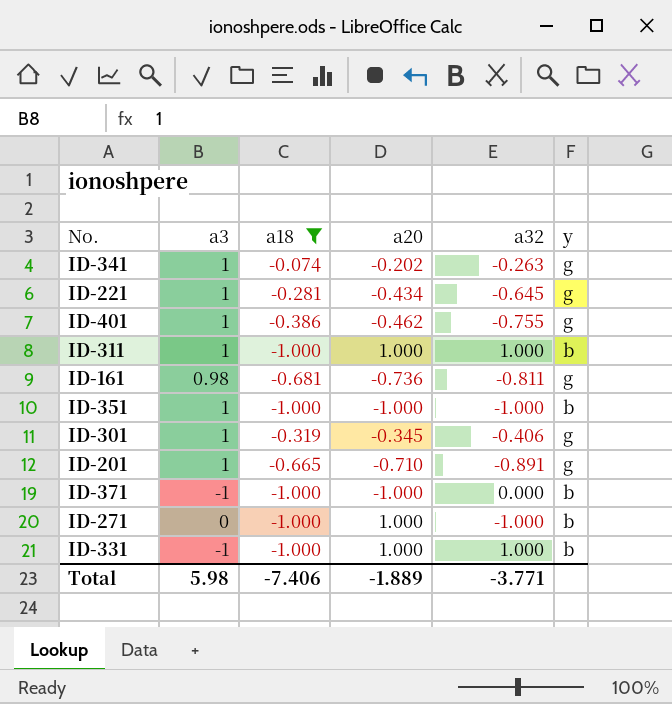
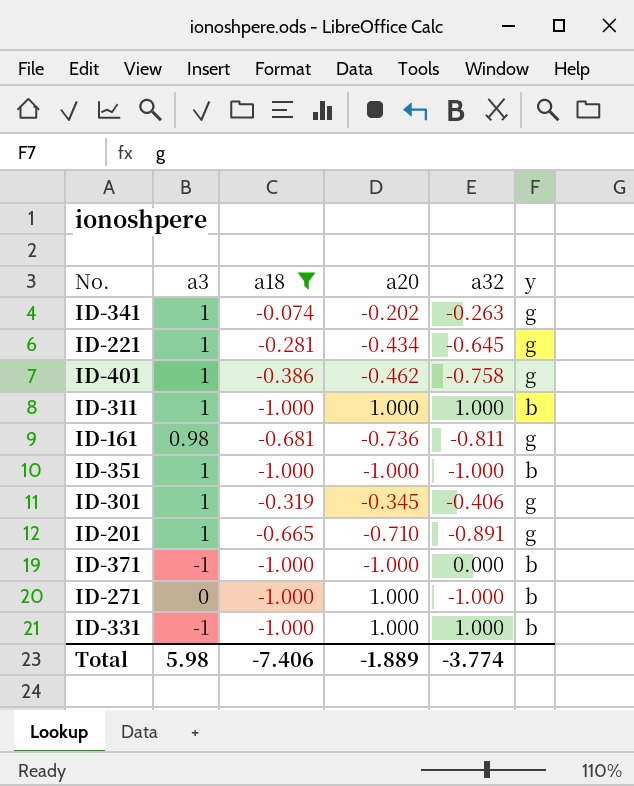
ID-401 | a32: -0.755 -> -0.758
Total | a32: -3.771 -> -3.774

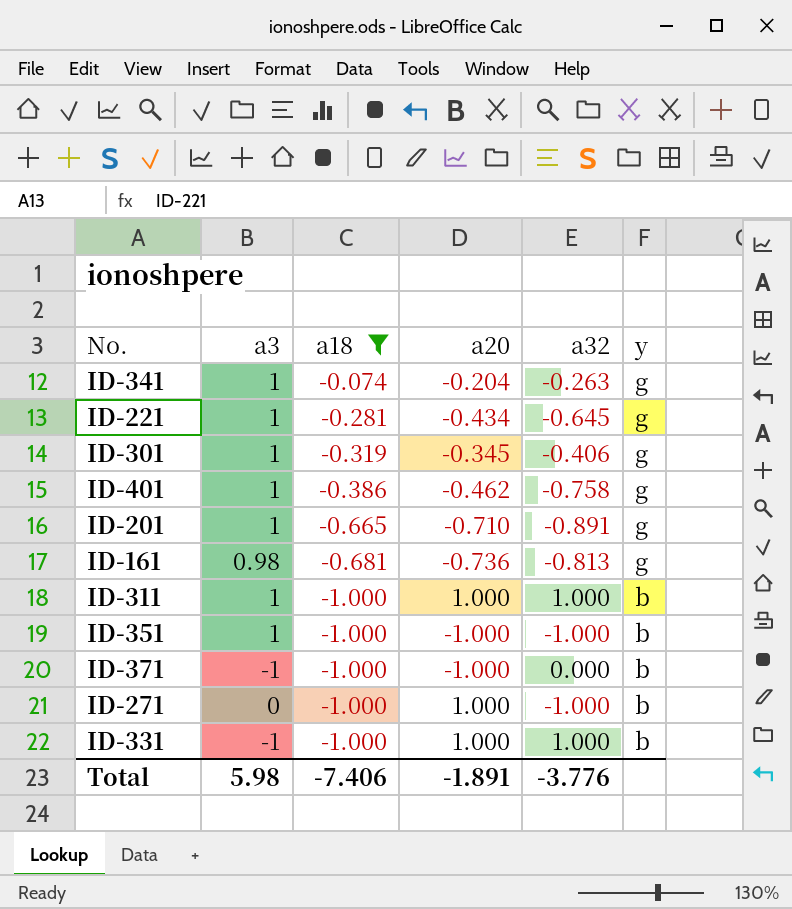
row order: none -> a18 descending
ID-341 | a20: -0.202 -> -0.204
ID-161 | a32: -0.811 -> -0.813
Total | a20: -1.889 -> -1.891
Total | a32: -3.774 -> -3.776

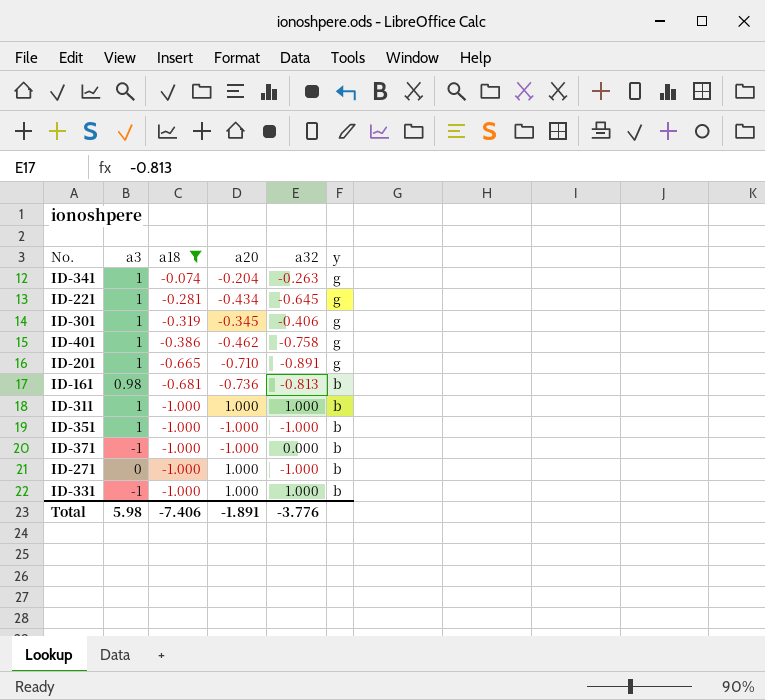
ID-161 | y: g -> b

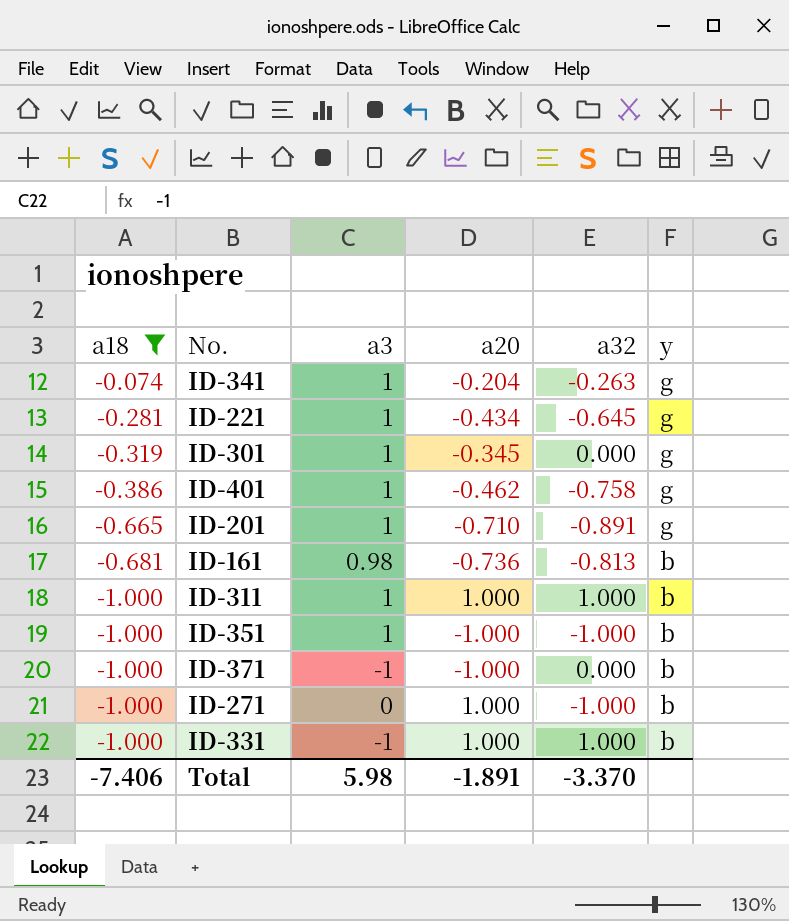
column a18 | position: 3 -> 1
ID-301 | a32: -0.406 -> 0.000
Total | a32: -3.776 -> -3.370

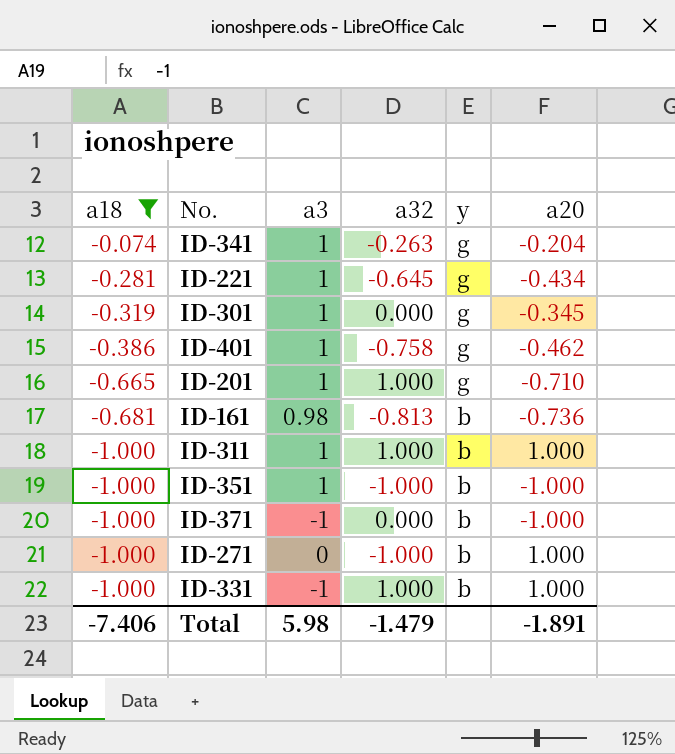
column a20 | position: 4 -> 6
ID-201 | a32: -0.891 -> 1.000
Total | a32: -3.370 -> -1.479

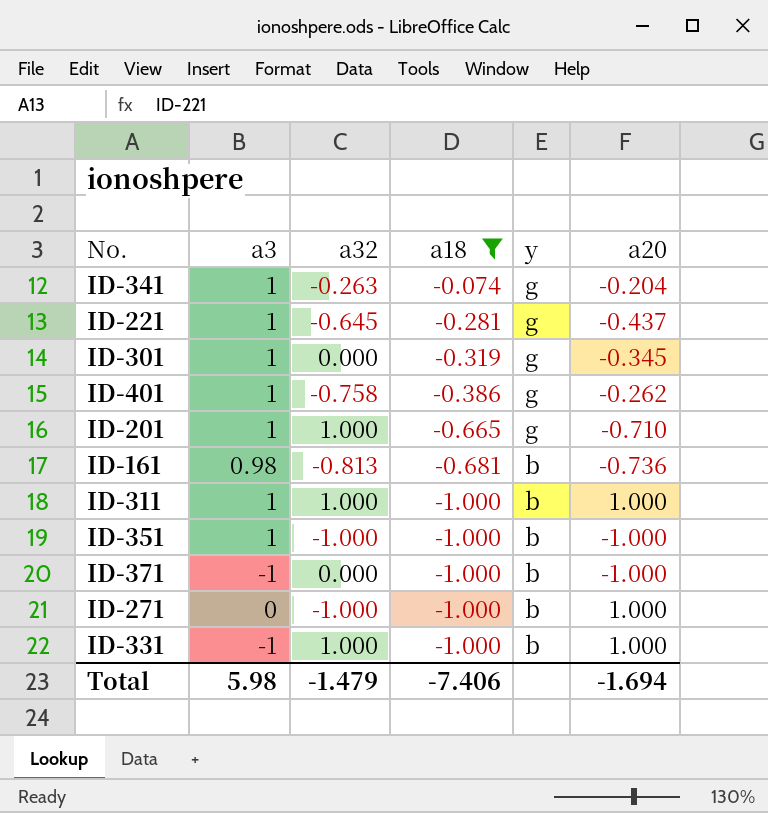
column a18 | position: 1 -> 4
ID-221 | a20: -0.434 -> -0.437
ID-401 | a20: -0.462 -> -0.262
Total | a20: -1.891 -> -1.694

